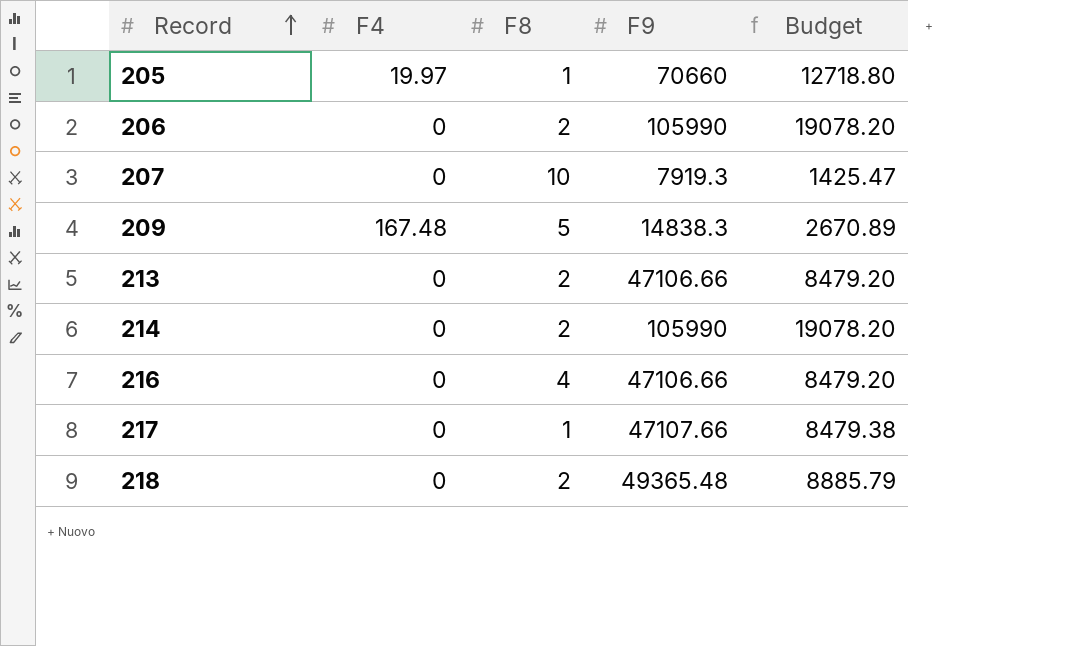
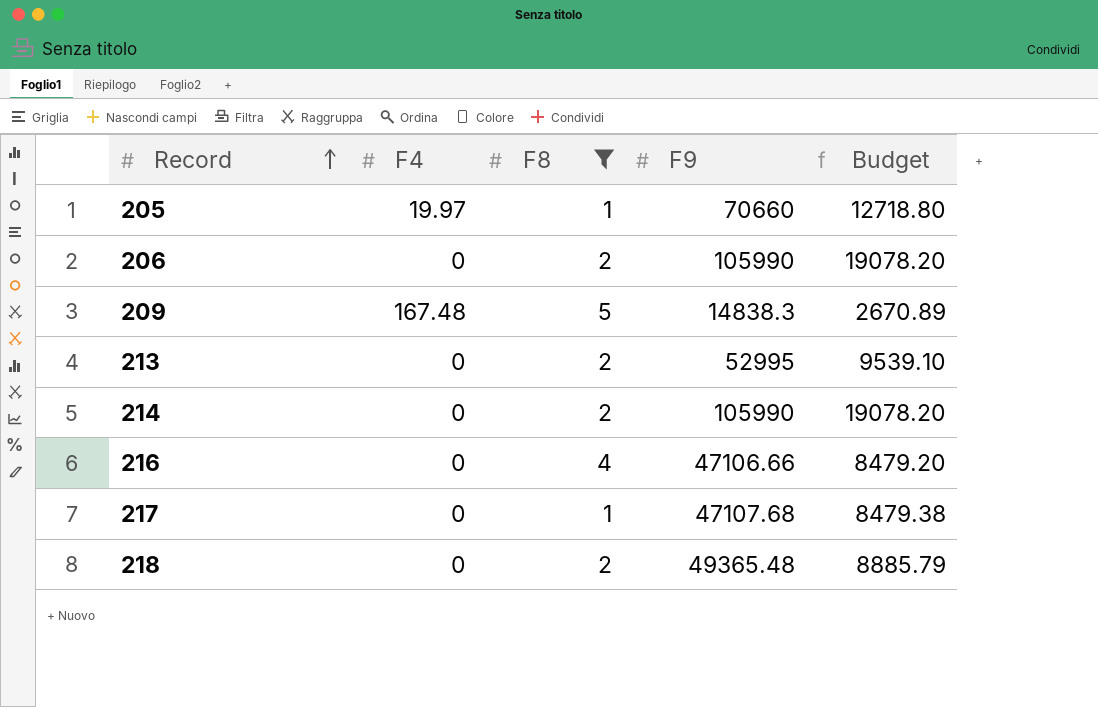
filter: none -> F8 != 10
213 | F9: 47106.66 -> 52995
213 | Budget: 8479.20 -> 9539.10
217 | F9: 47107.66 -> 47107.68

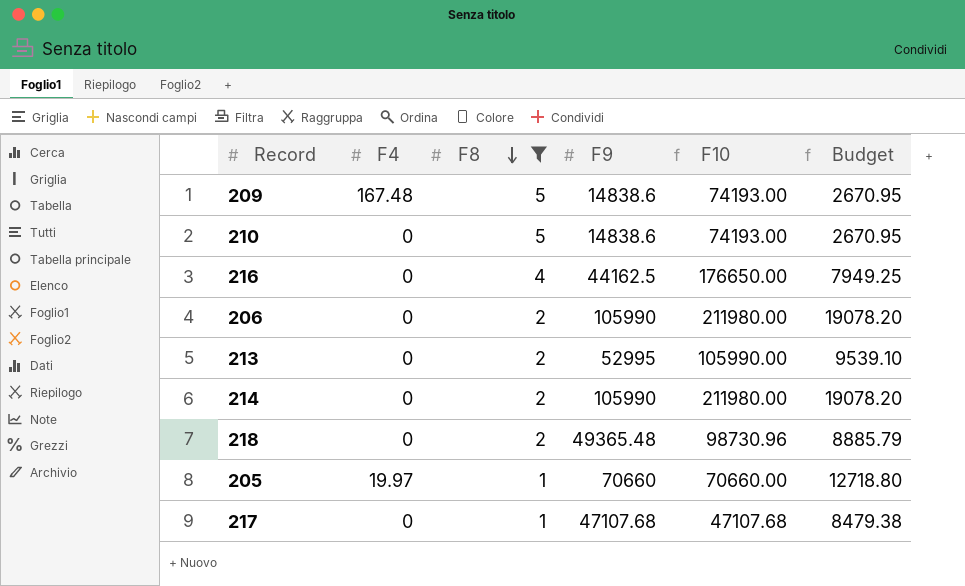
row order: Record ascending -> F8 descending
column F10 | formula: none -> [F8] * [F9]
209 | F9: 14838.3 -> 14838.6
209 | Budget: 2670.89 -> 2670.95
row 210: none -> 0 | 5 | 14838.6 | 74193.00 | 2670.95
216 | F9: 47106.66 -> 44162.5
216 | Budget: 8479.20 -> 7949.25

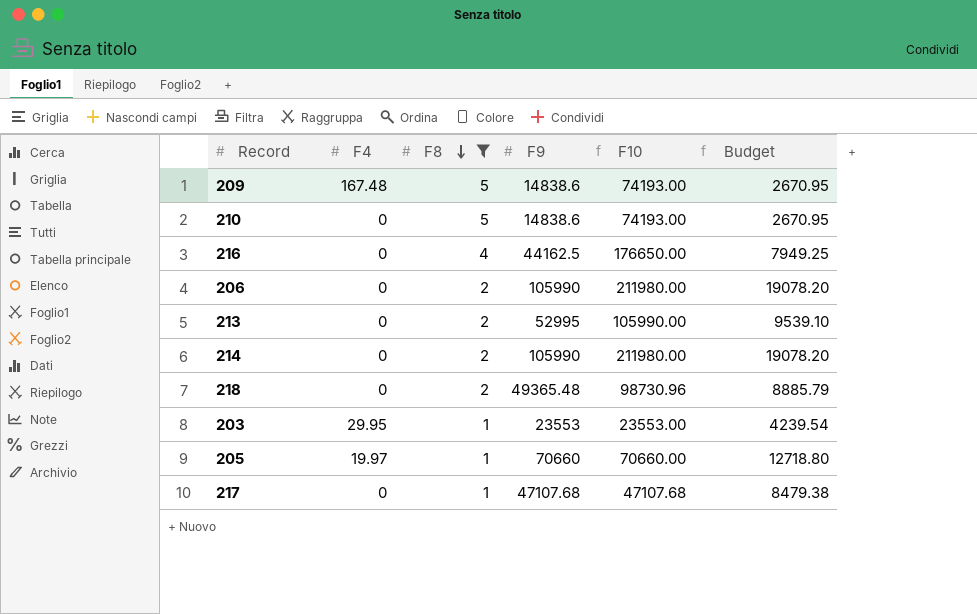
row 203: none -> 29.95 | 1 | 23553 | 23553.00 | 4239.54

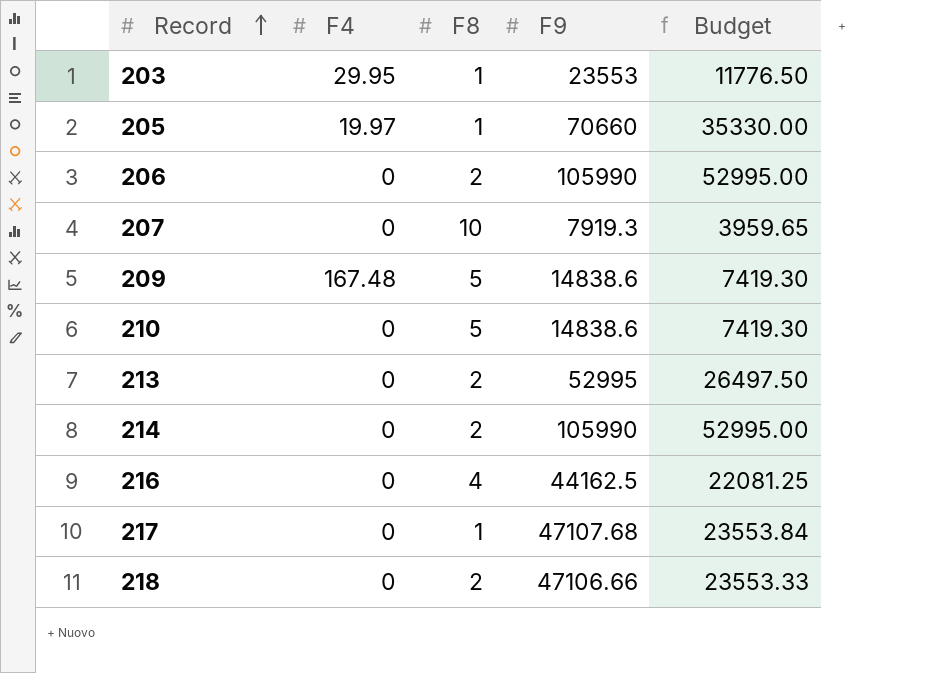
filter: F8 != 10 -> none
row order: F8 descending -> Record ascending
column F10 | formula: [F8] * [F9] -> none
column Budget | formula: [F9] * 0.18 -> [F9] * 0.5
218 | F9: 49365.48 -> 47106.66

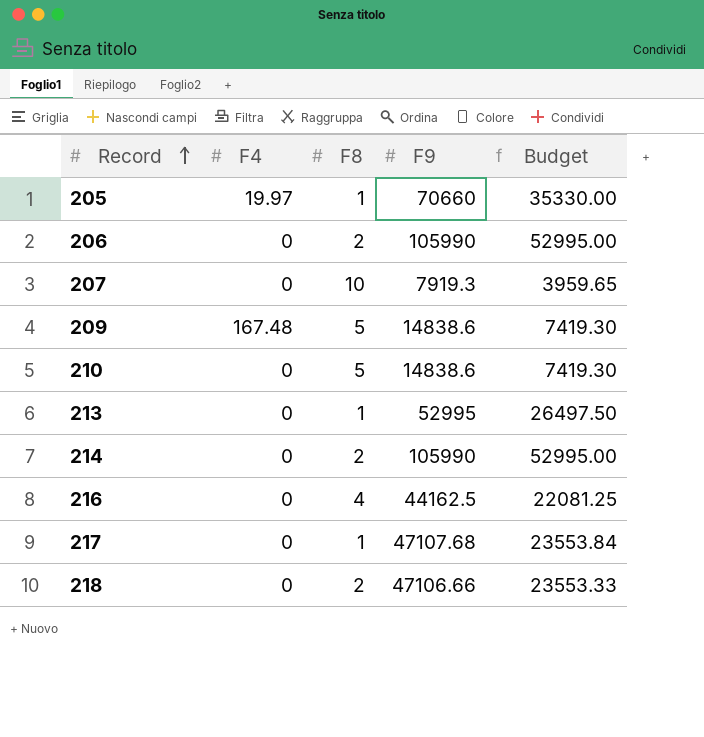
row 203: 29.95 | 1 | 23553 | 11776.50 -> none
213 | F8: 2 -> 1

